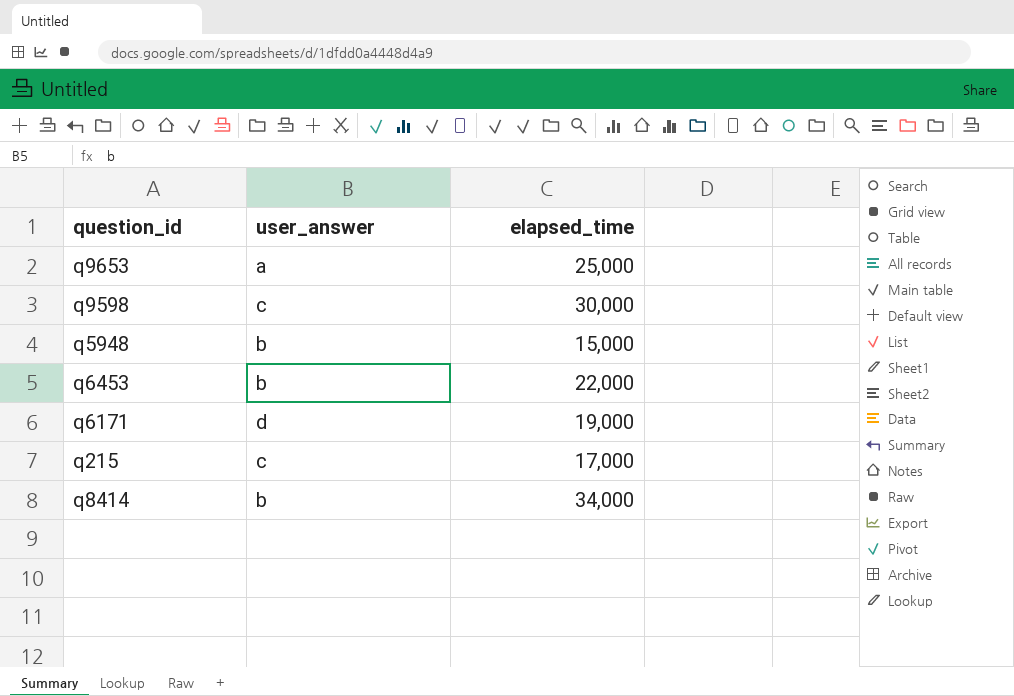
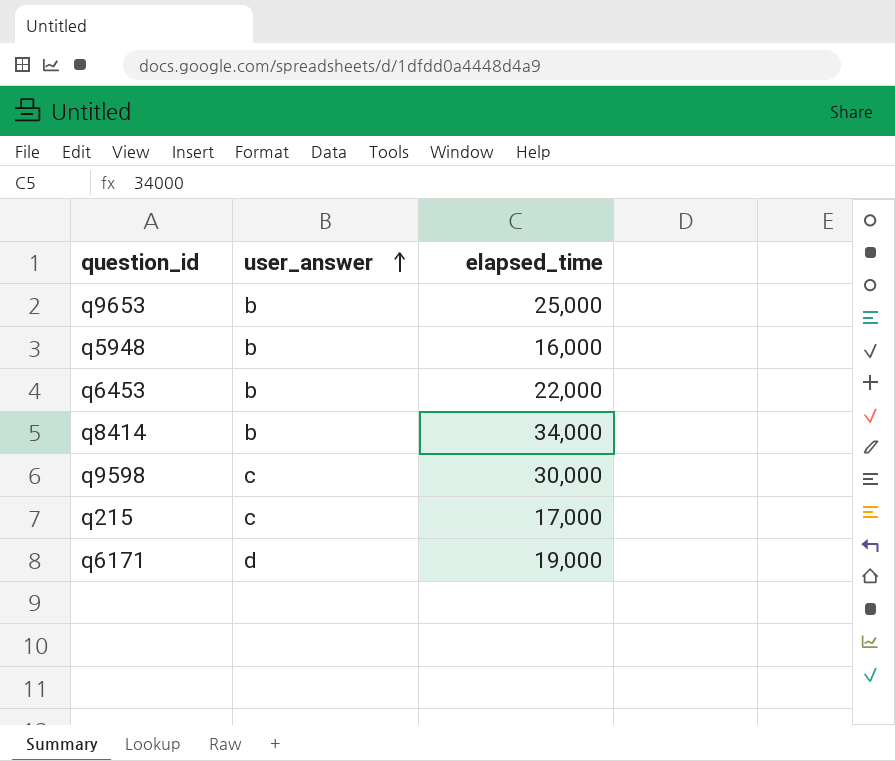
row order: none -> user_answer ascending
q9653 | user_answer: a -> b
q5948 | elapsed_time: 15,000 -> 16,000

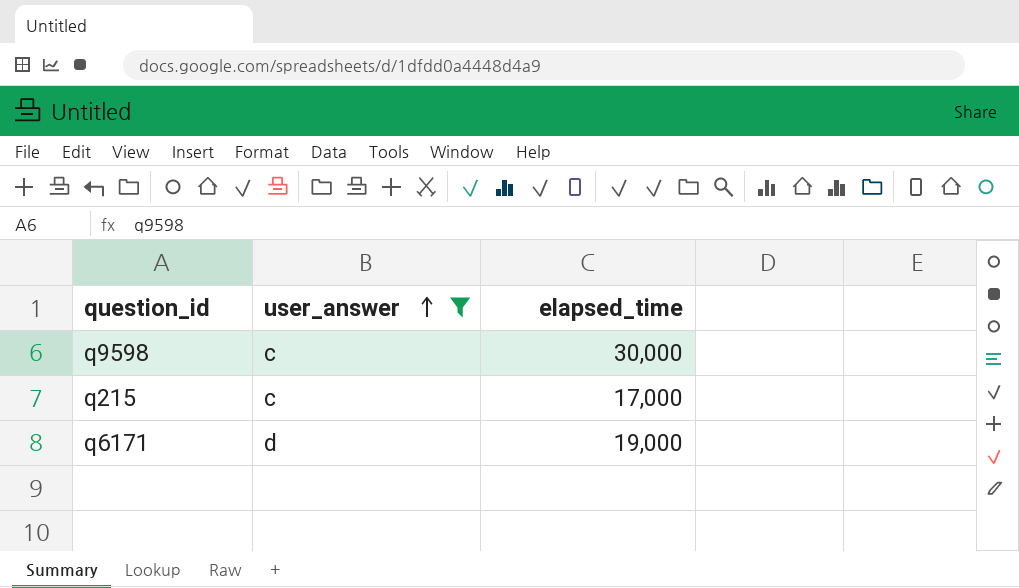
filter: none -> user_answer != b

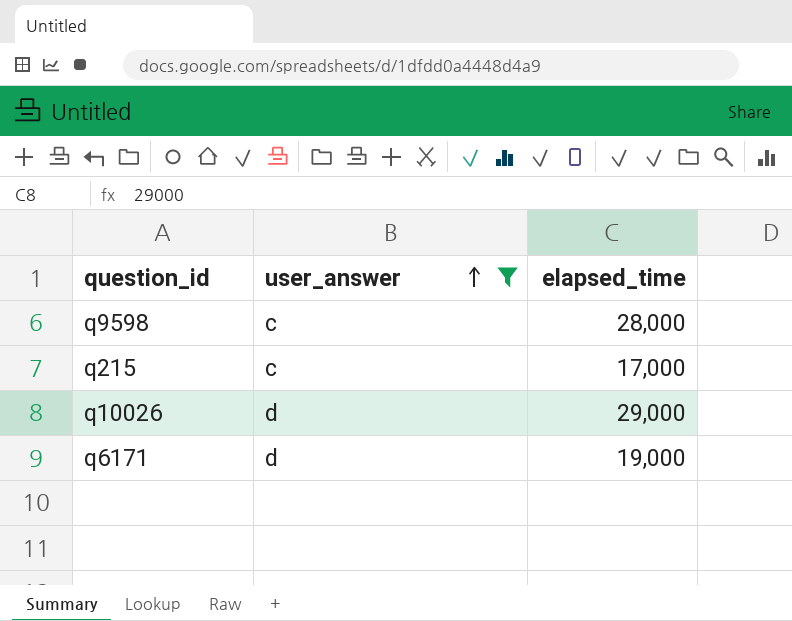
q9598 | elapsed_time: 30,000 -> 28,000
row q10026: none -> d | 29,000

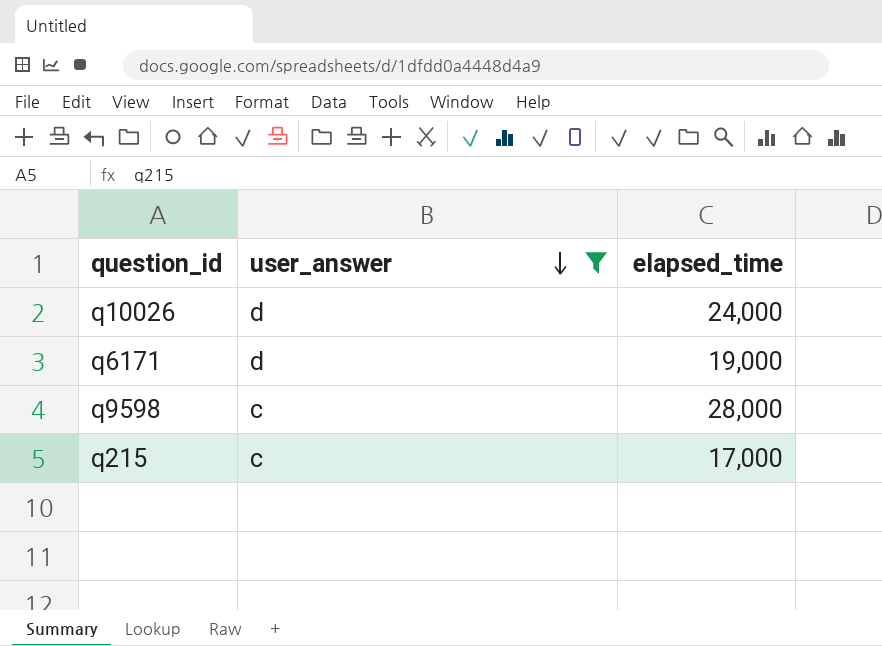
row order: user_answer ascending -> user_answer descending
q10026 | elapsed_time: 29,000 -> 24,000

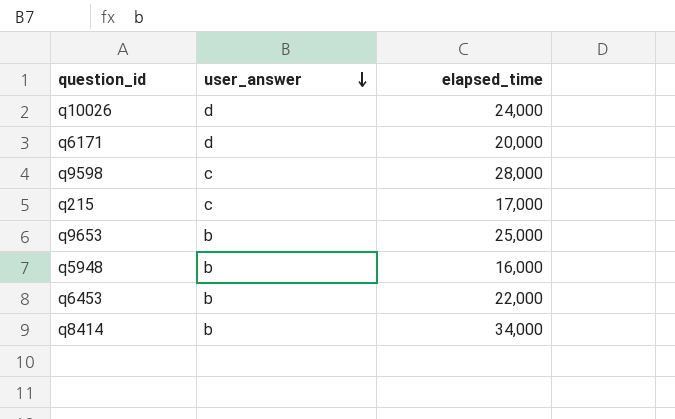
filter: user_answer != b -> none
q6171 | elapsed_time: 19,000 -> 20,000

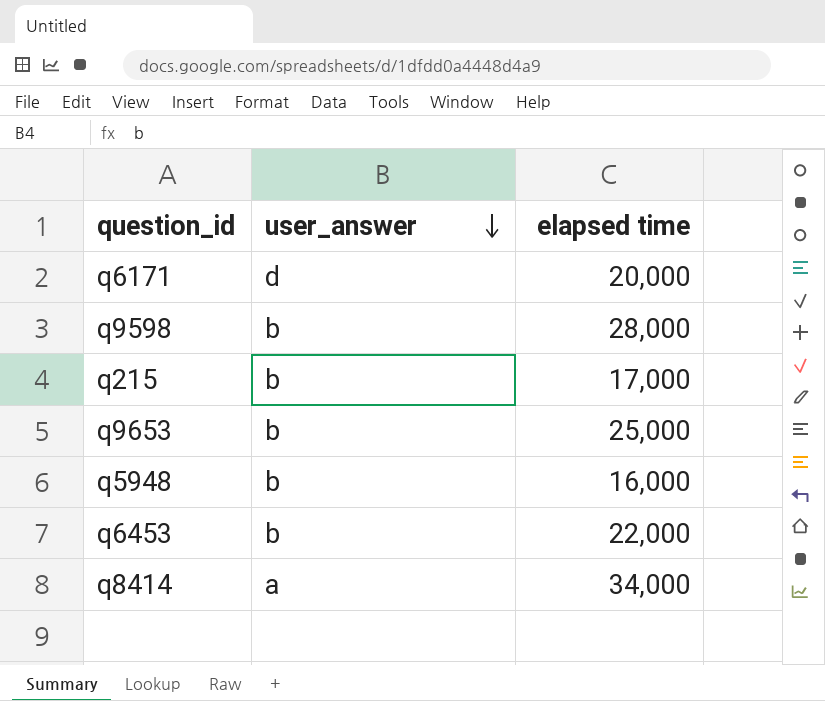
column name: elapsed_time -> elapsed time
row q10026: d | 24,000 -> none
q9598 | user_answer: c -> b
q215 | user_answer: c -> b
q8414 | user_answer: b -> a

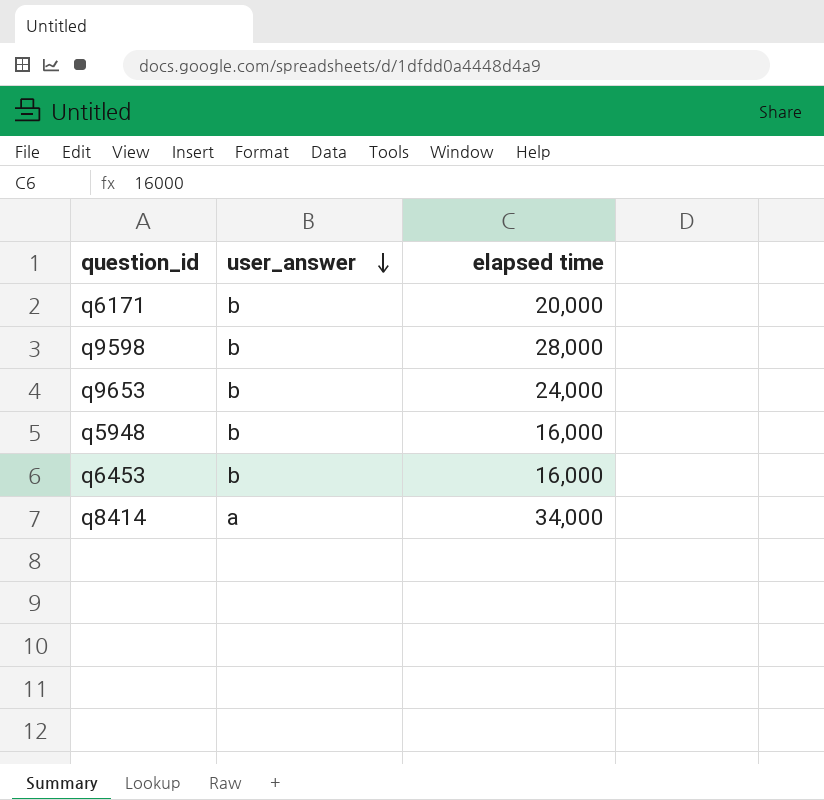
row q215: b | 17,000 -> none
q6171 | user_answer: d -> b
q9653 | elapsed time: 25,000 -> 24,000
q6453 | elapsed time: 22,000 -> 16,000

